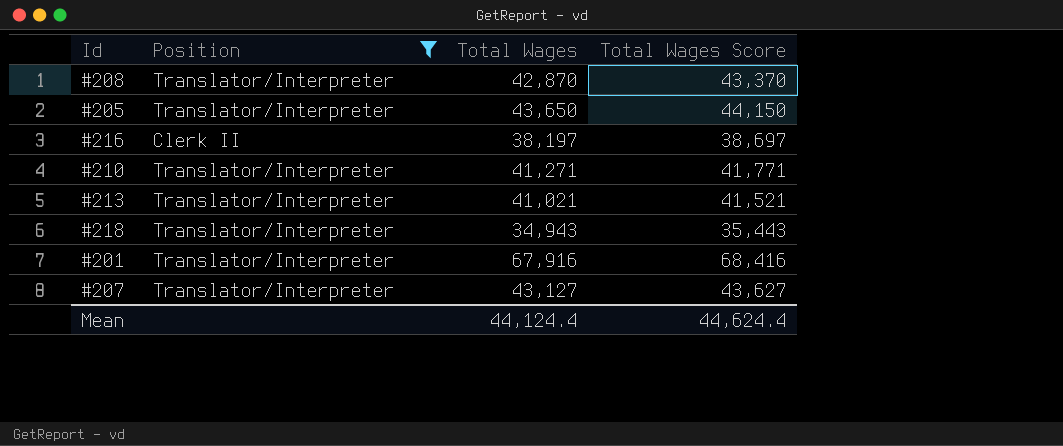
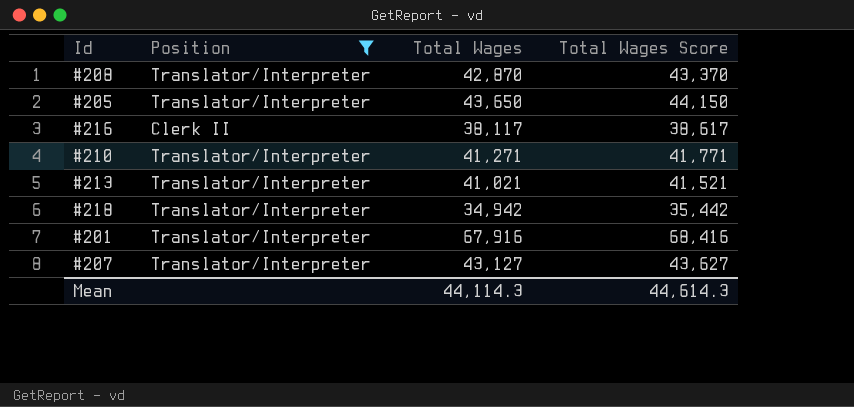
#216 | Total Wages: 38,197 -> 38,117
#216 | Total Wages Score: 38,697 -> 38,617
#218 | Total Wages: 34,943 -> 34,942
#218 | Total Wages Score: 35,443 -> 35,442
Mean | Total Wages: 44,124.4 -> 44,114.3
Mean | Total Wages Score: 44,624.4 -> 44,614.3

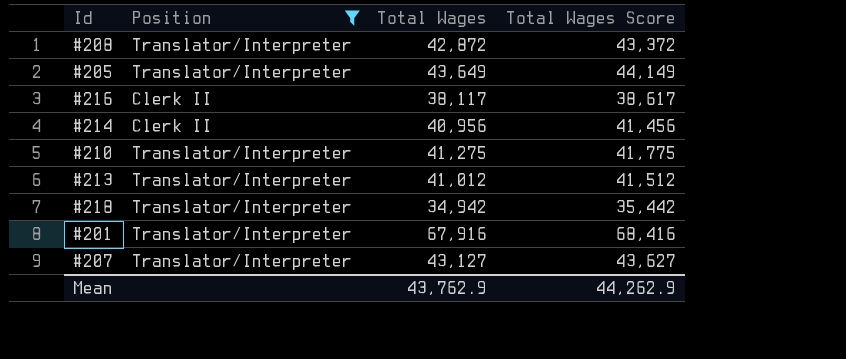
#208 | Total Wages: 42,870 -> 42,872
#208 | Total Wages Score: 43,370 -> 43,372
#205 | Total Wages: 43,650 -> 43,649
#205 | Total Wages Score: 44,150 -> 44,149
row #214: none -> Clerk II | 40,956 | 41,456
#210 | Total Wages: 41,271 -> 41,275
#210 | Total Wages Score: 41,771 -> 41,775
#213 | Total Wages: 41,021 -> 41,012
#213 | Total Wages Score: 41,521 -> 41,512
Mean | Total Wages: 44,114.3 -> 43,762.9
Mean | Total Wages Score: 44,614.3 -> 44,262.9

